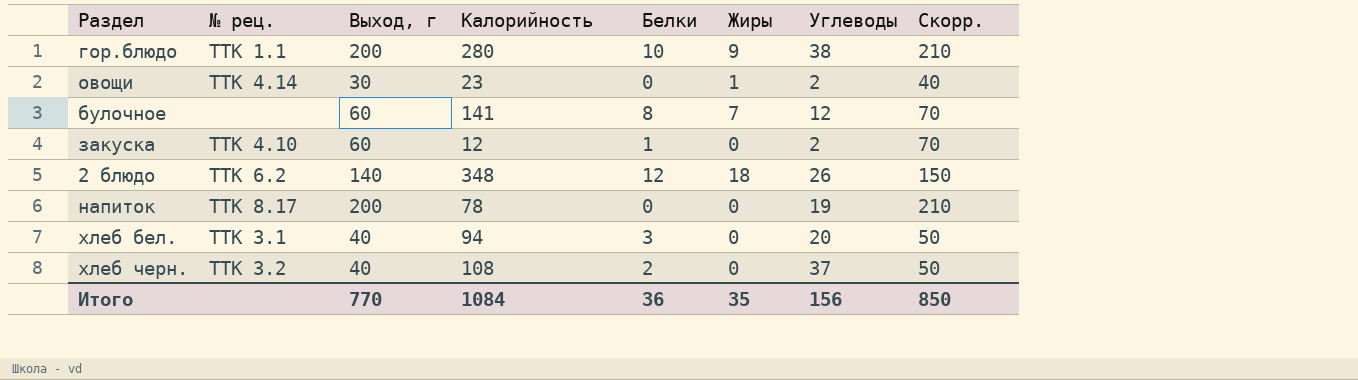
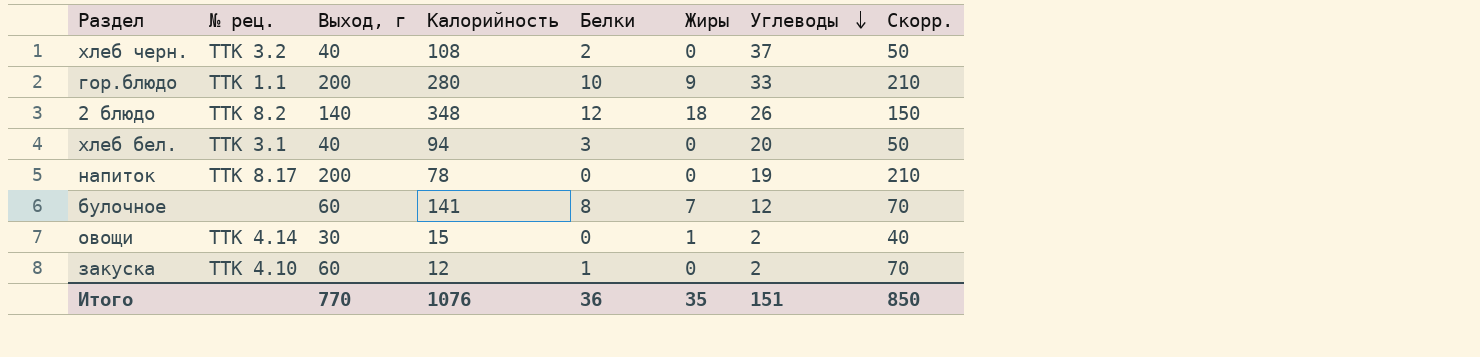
row order: none -> Углеводы descending
гор.блюдо | Углеводы: 38 -> 33
2 блюдо | № рец.: ТТК 6.2 -> ТТК 8.2
овощи | Калорийность: 23 -> 15
Итого | Калорийность: 1084 -> 1076
Итого | Углеводы: 156 -> 151

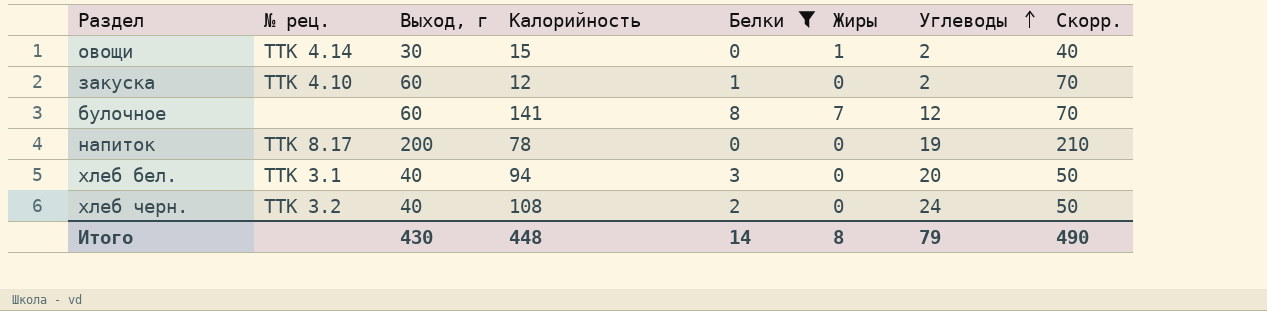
filter: none -> Белки <= 8
row order: Углеводы descending -> Углеводы ascending
хлеб черн. | Углеводы: 37 -> 24
Итого | Выход, г: 770 -> 430
Итого | Калорийность: 1076 -> 448
Итого | Белки: 36 -> 14
Итого | Жиры: 35 -> 8
Итого | Углеводы: 151 -> 79
Итого | Скорр.: 850 -> 490

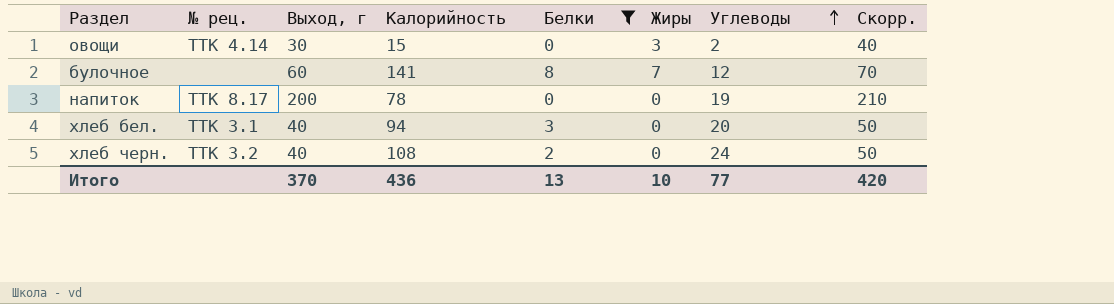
row закуска: ТТК 4.10 | 60 | 12 | 1 | 0 | 2 | 70 -> none
овощи | Жиры: 1 -> 3
Итого | Выход, г: 430 -> 370
Итого | Калорийность: 448 -> 436
Итого | Белки: 14 -> 13
Итого | Жиры: 8 -> 10
Итого | Углеводы: 79 -> 77
Итого | Скорр.: 490 -> 420

